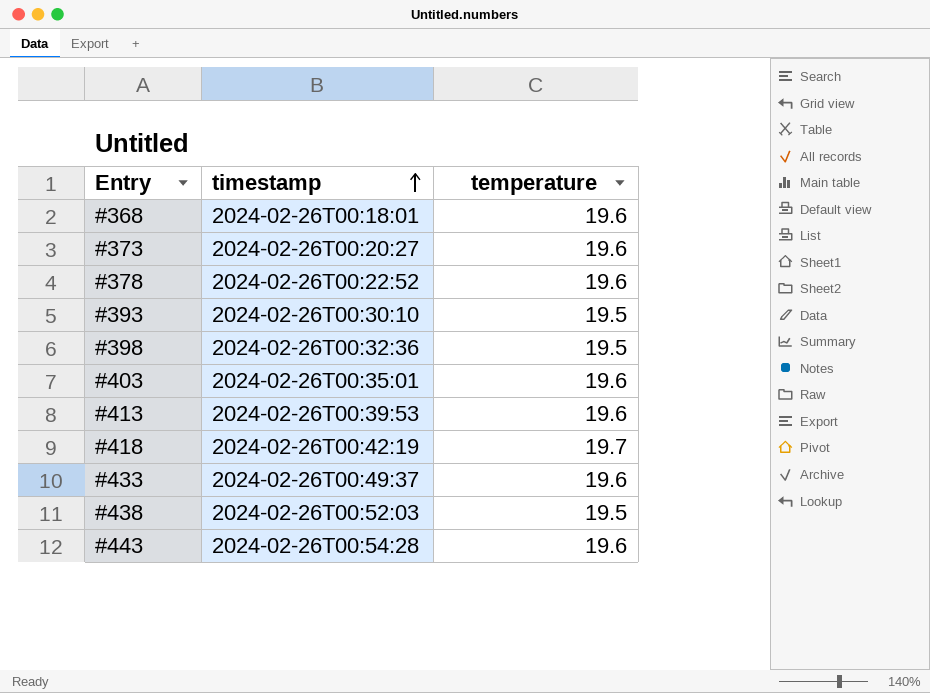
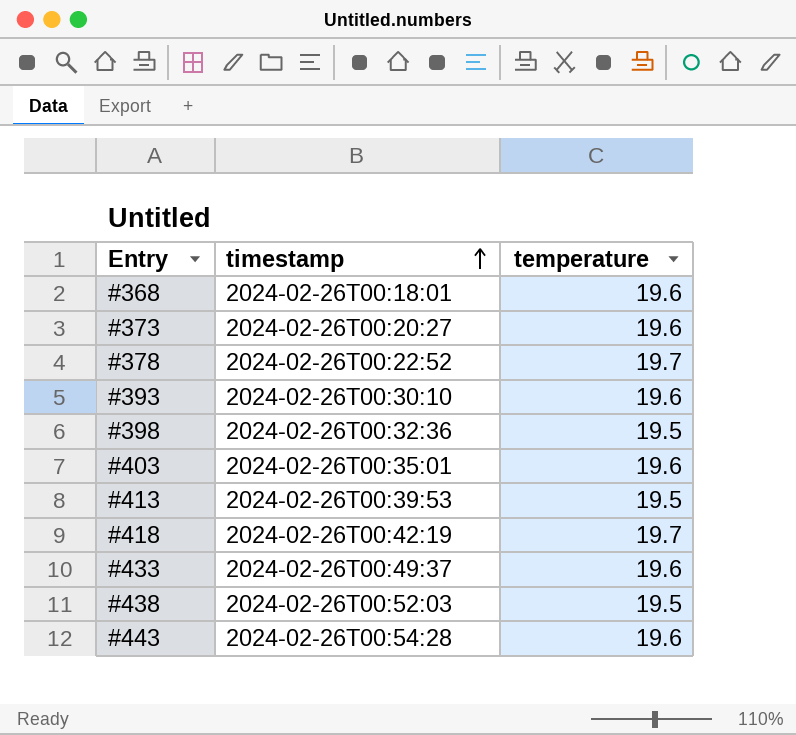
#378 | temperature: 19.6 -> 19.7
#393 | temperature: 19.5 -> 19.6
#413 | temperature: 19.6 -> 19.5

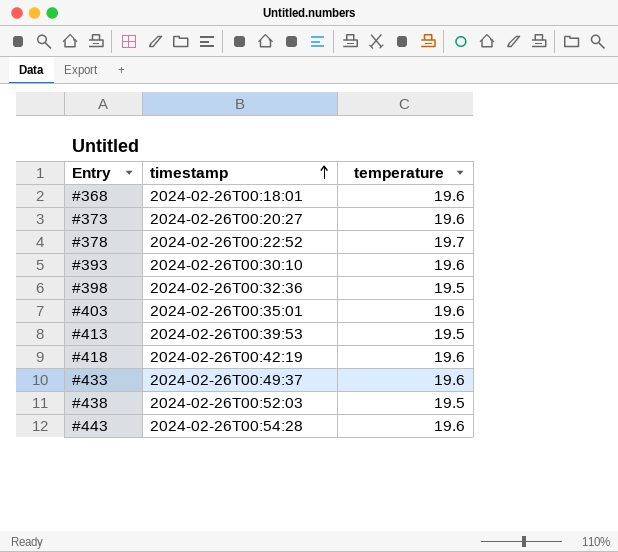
#418 | temperature: 19.7 -> 19.6

